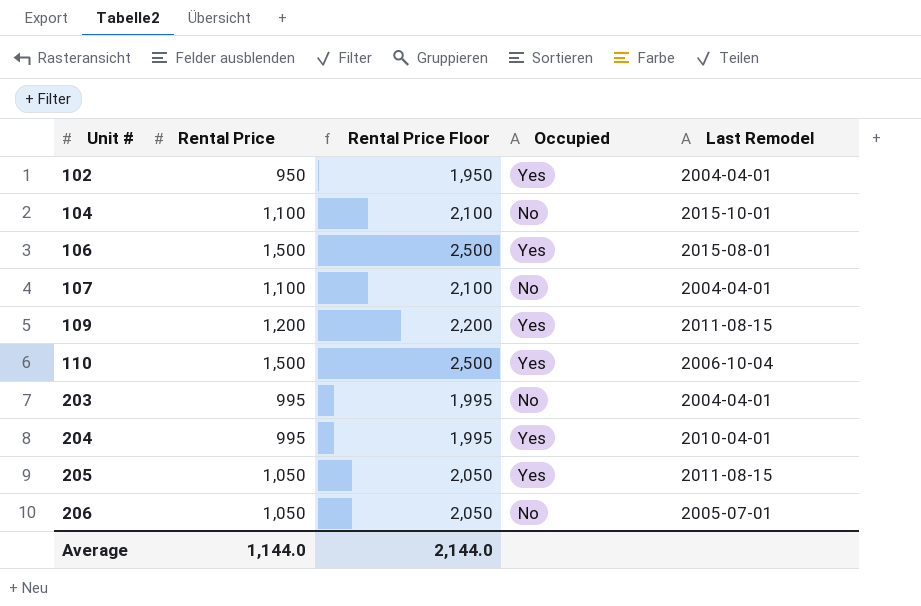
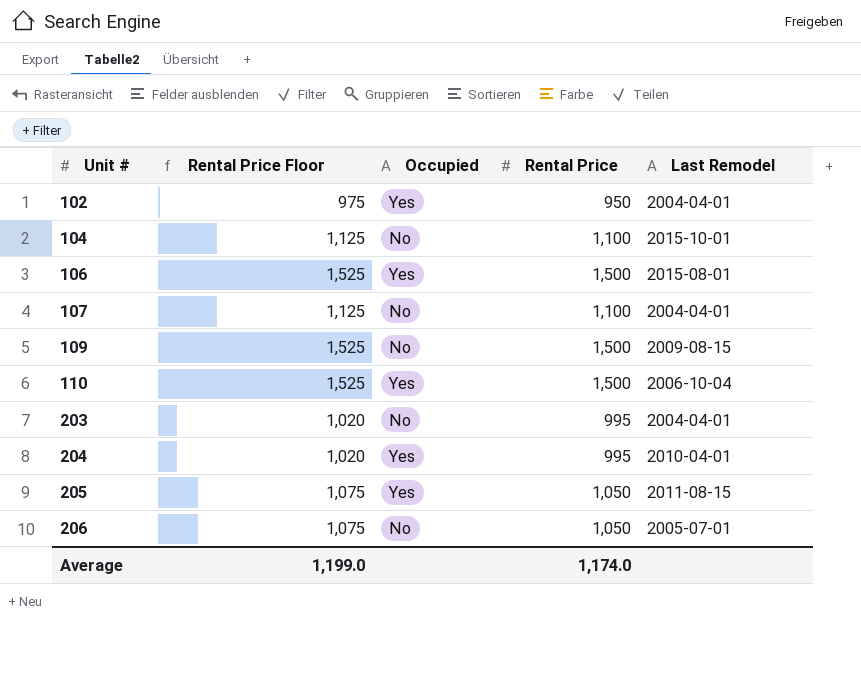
column Rental Price Floor | formula: [Rental Price] + 1000 -> [Rental Price] + 25
column Rental Price | position: 2 -> 4
109 | Occupied: Yes -> No
109 | Rental Price: 1,200 -> 1,500
109 | Last Remodel: 2011-08-15 -> 2009-08-15
Average | Rental Price Floor: 2,144.0 -> 1,199.0
Average | Rental Price: 1,144.0 -> 1,174.0

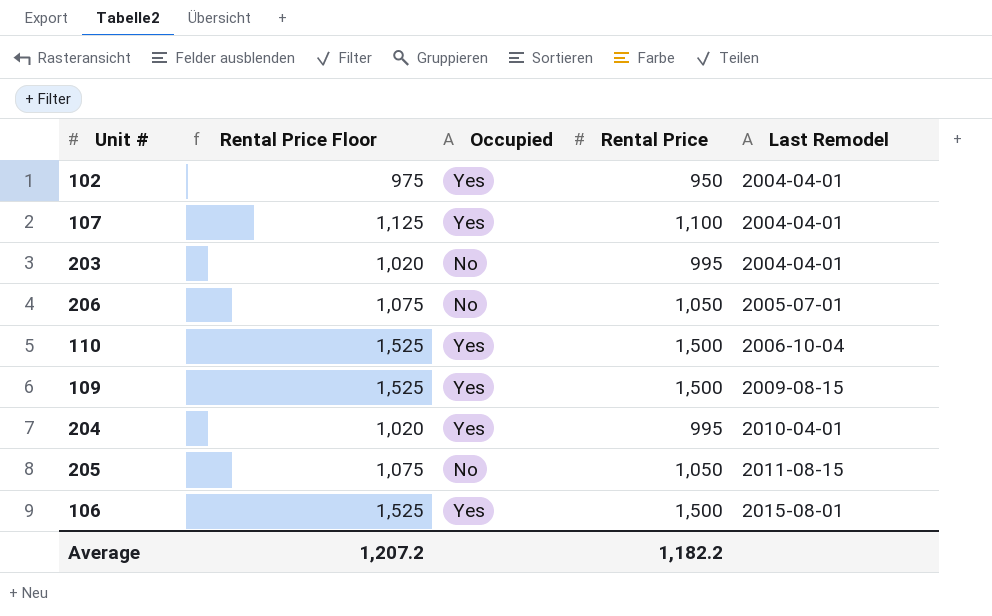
row order: Unit # ascending -> Last Remodel ascending
row 104: 1,125 | No | 1,100 | 2015-10-01 -> none
107 | Occupied: No -> Yes
109 | Occupied: No -> Yes
205 | Occupied: Yes -> No
Average | Rental Price Floor: 1,199.0 -> 1,207.2
Average | Rental Price: 1,174.0 -> 1,182.2

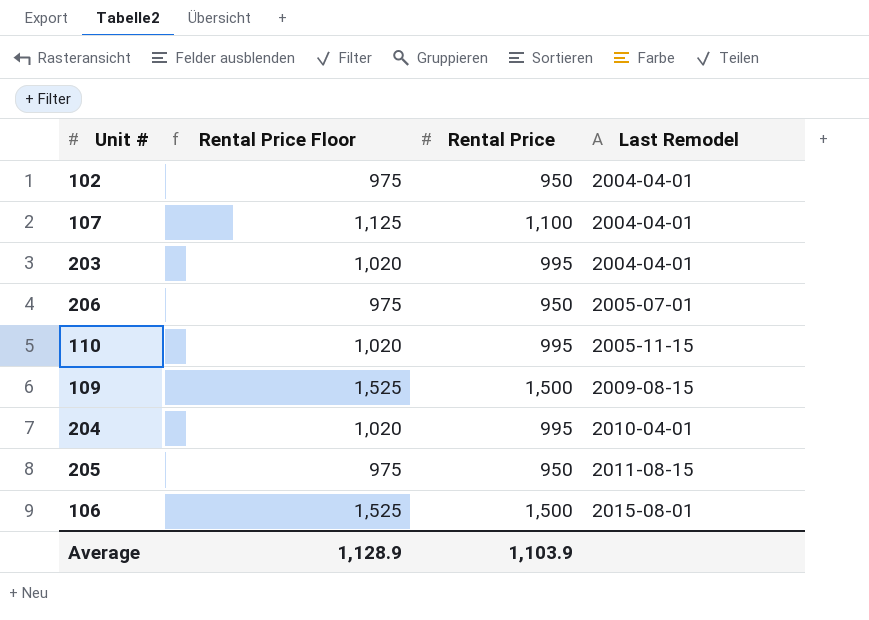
column Occupied | position: 3 -> none
206 | Rental Price Floor: 1,075 -> 975
206 | Rental Price: 1,050 -> 950
110 | Rental Price Floor: 1,525 -> 1,020
110 | Rental Price: 1,500 -> 995
110 | Last Remodel: 2006-10-04 -> 2005-11-15
205 | Rental Price Floor: 1,075 -> 975
205 | Rental Price: 1,050 -> 950
Average | Rental Price Floor: 1,207.2 -> 1,128.9
Average | Rental Price: 1,182.2 -> 1,103.9

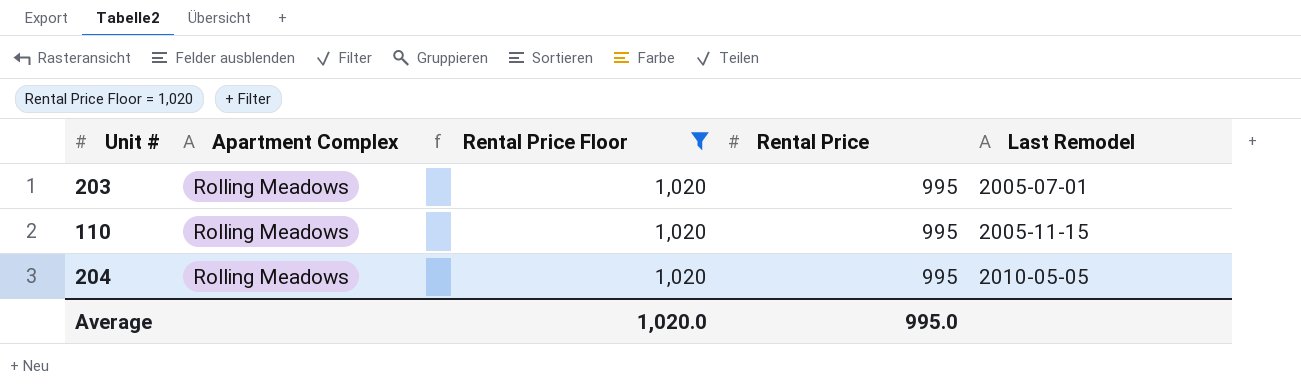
filter: none -> Rental Price Floor = 1,020
column Apartment Complex | position: none -> 2
203 | Last Remodel: 2004-04-01 -> 2005-07-01
204 | Last Remodel: 2010-04-01 -> 2010-05-05
Average | Rental Price Floor: 1,128.9 -> 1,020.0
Average | Rental Price: 1,103.9 -> 995.0

